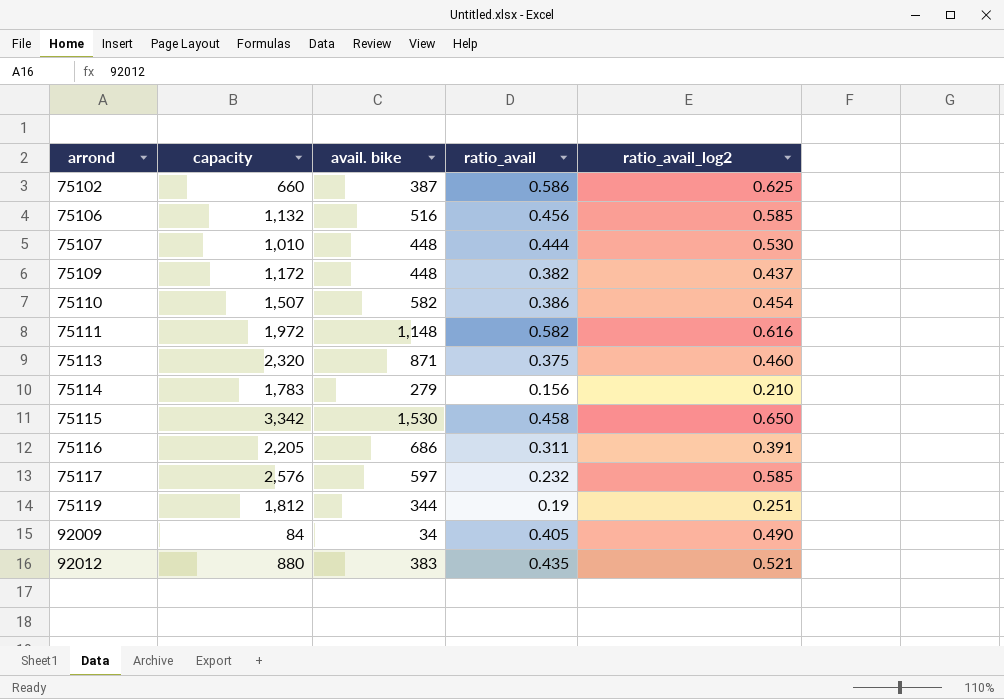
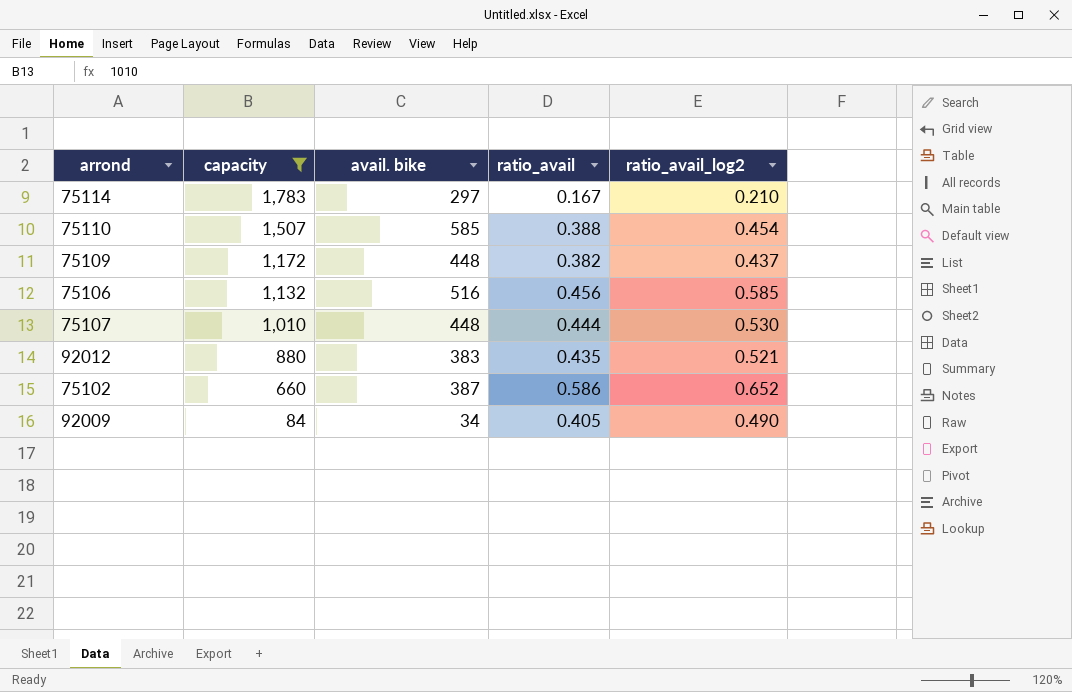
filter: none -> capacity <= 1,783
row order: arrond ascending -> capacity descending
75114 | avail. bike: 279 -> 297
75114 | ratio_avail: 0.156 -> 0.167
75110 | avail. bike: 582 -> 585
75110 | ratio_avail: 0.386 -> 0.388
75102 | ratio_avail_log2: 0.625 -> 0.652

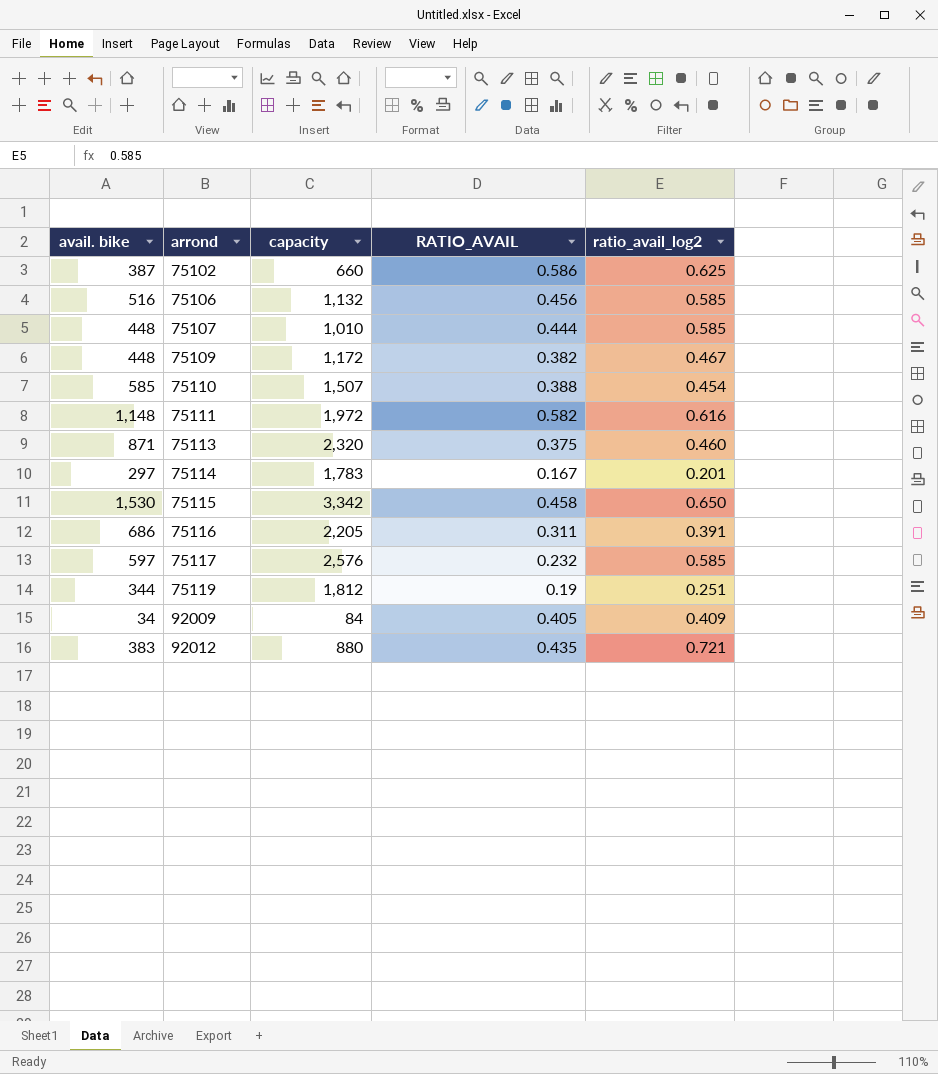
filter: capacity <= 1,783 -> none
row order: capacity descending -> arrond ascending
column avail. bike | position: 3 -> 1
column name: ratio_avail -> RATIO_AVAIL
75102 | ratio_avail_log2: 0.652 -> 0.625
75107 | ratio_avail_log2: 0.530 -> 0.585
75109 | ratio_avail_log2: 0.437 -> 0.467
75114 | ratio_avail_log2: 0.210 -> 0.201
92009 | ratio_avail_log2: 0.490 -> 0.409
92012 | ratio_avail_log2: 0.521 -> 0.721

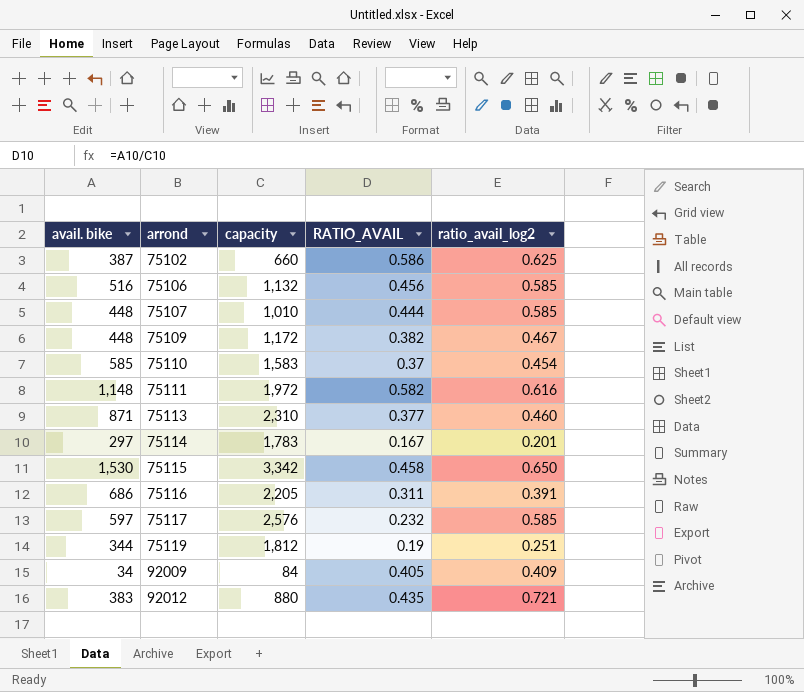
75110 | capacity: 1,507 -> 1,583
75110 | RATIO_AVAIL: 0.388 -> 0.37
75113 | capacity: 2,320 -> 2,310
75113 | RATIO_AVAIL: 0.375 -> 0.377

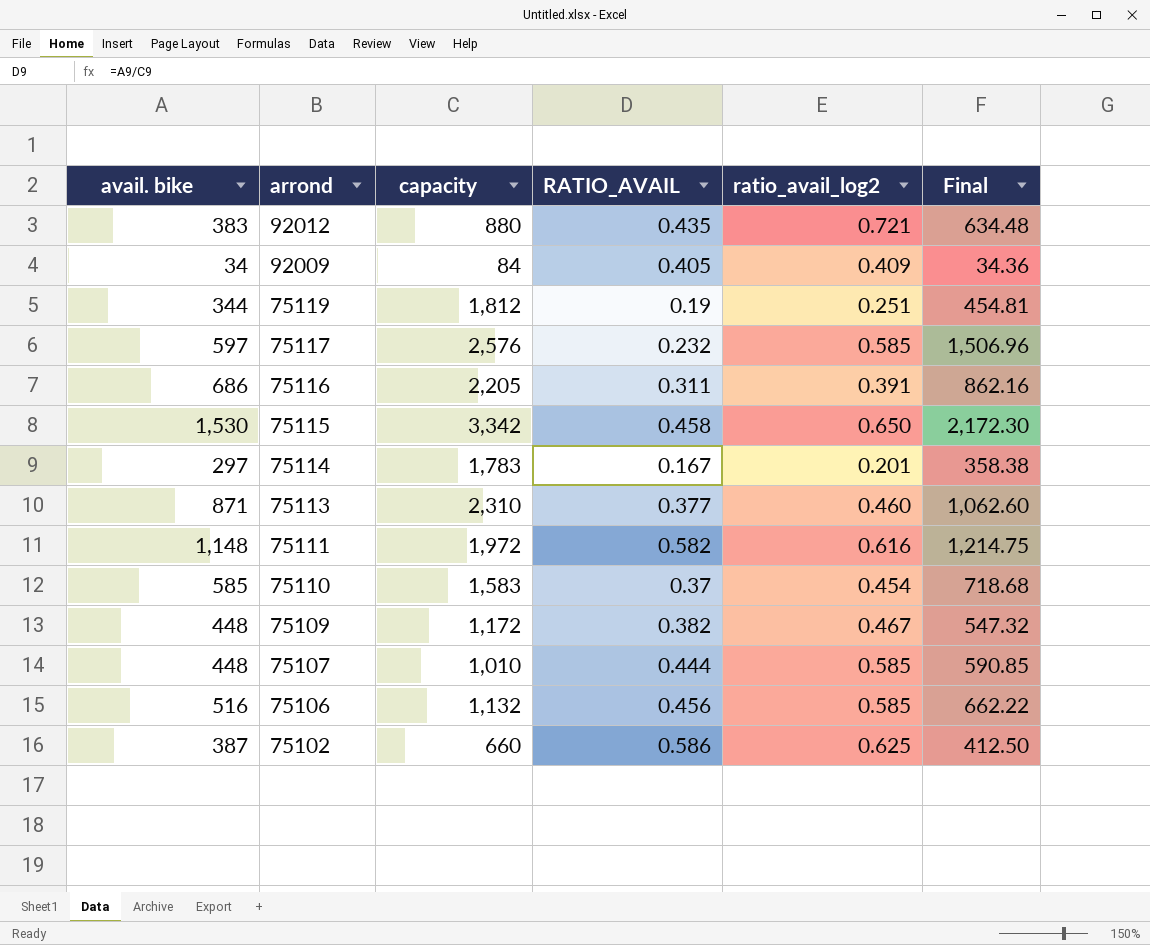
row order: arrond ascending -> arrond descending
column Final | formula: none -> [capacity] * [ratio_avail_log2]

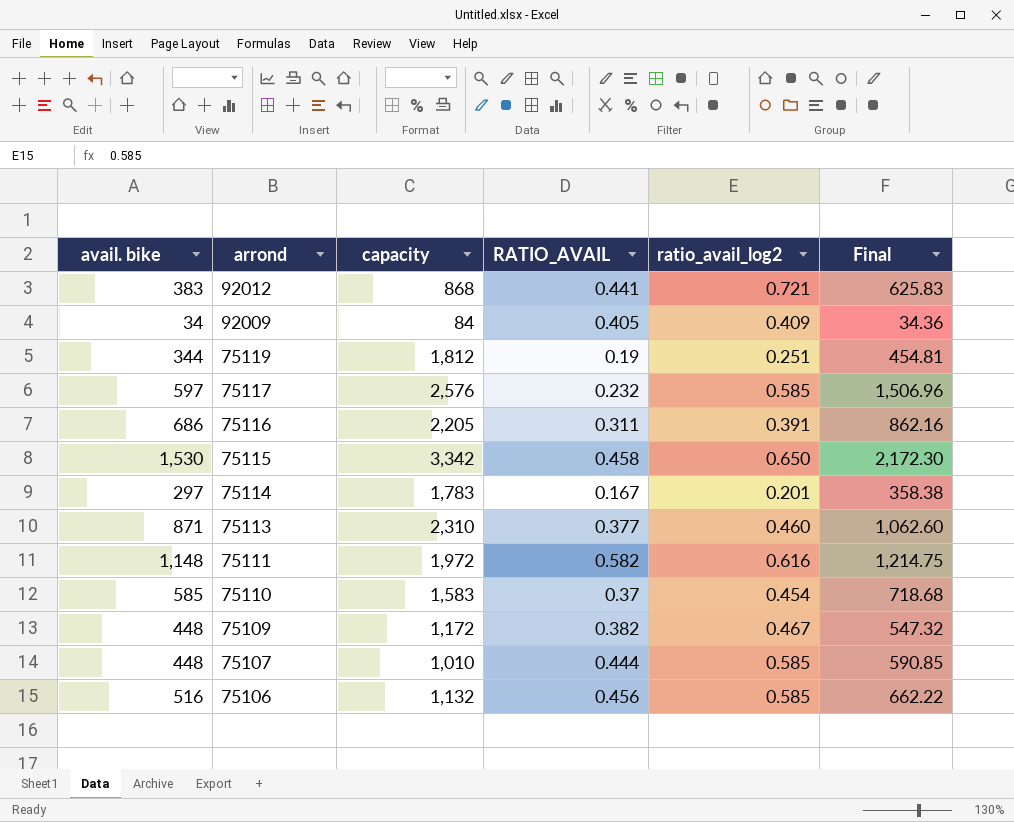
row 75102: 387 | 660 | 0.586 | 0.625 | 412.50 -> none
92012 | capacity: 880 -> 868
92012 | RATIO_AVAIL: 0.435 -> 0.441
92012 | Final: 634.48 -> 625.83

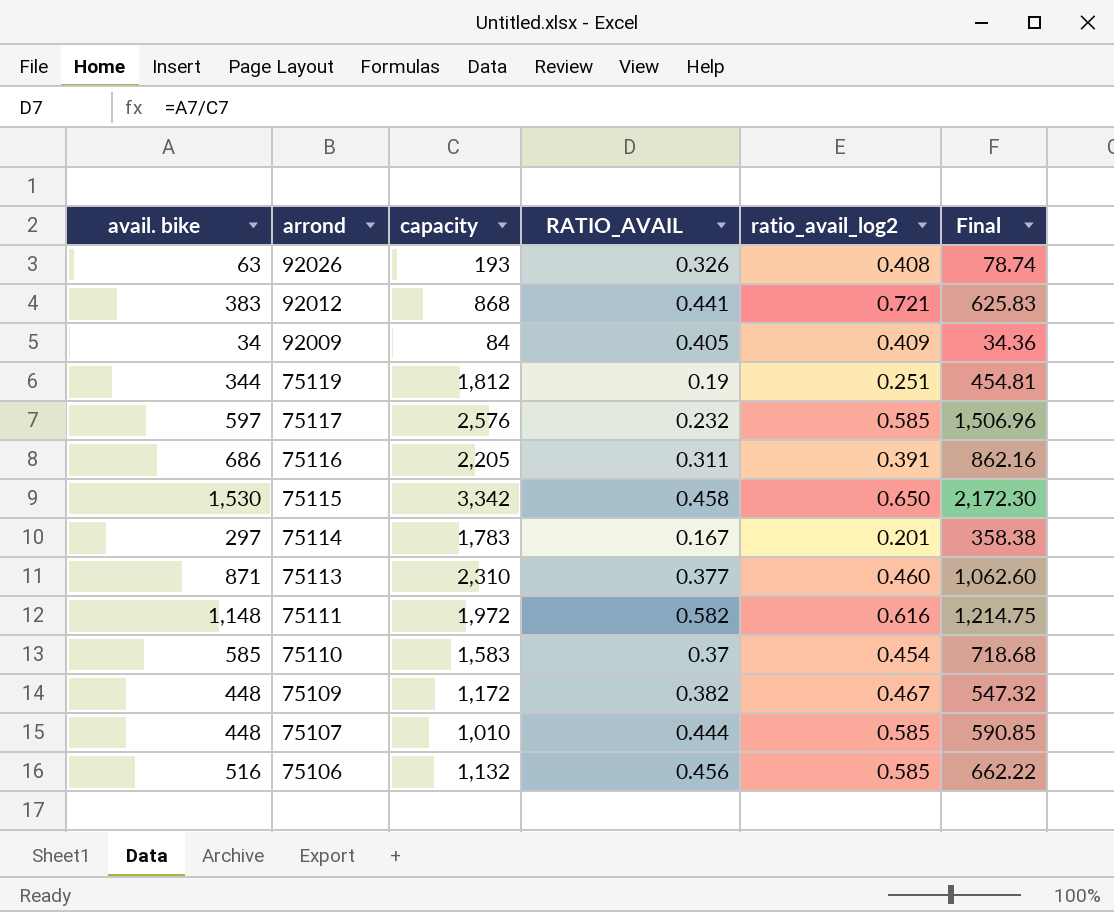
row 92026: none -> 63 | 193 | 0.326 | 0.408 | 78.74

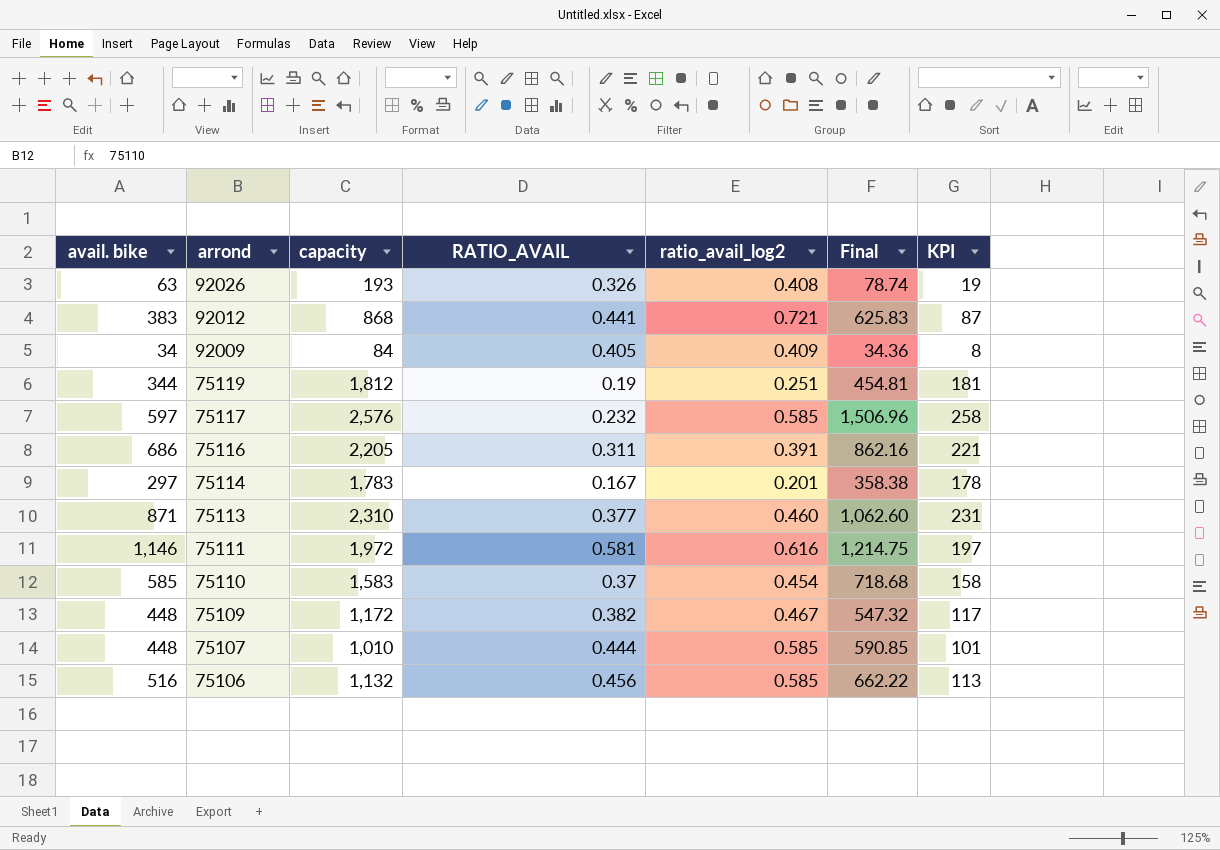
column KPI | formula: none -> [capacity] * 0.1
row 75115: 1,530 | 3,342 | 0.458 | 0.650 | 2,172.30 -> none
75111 | avail. bike: 1,148 -> 1,146
75111 | RATIO_AVAIL: 0.582 -> 0.581

